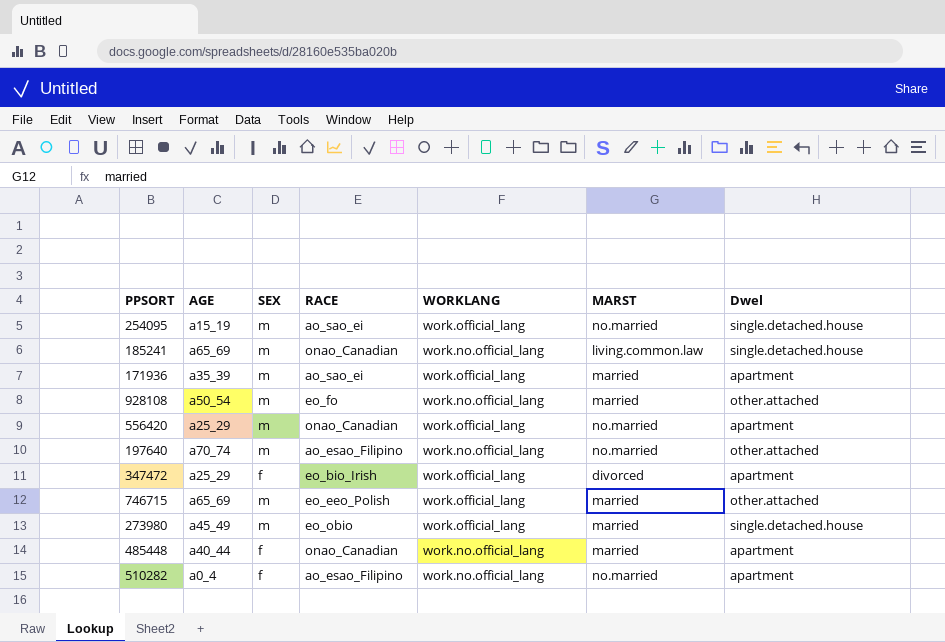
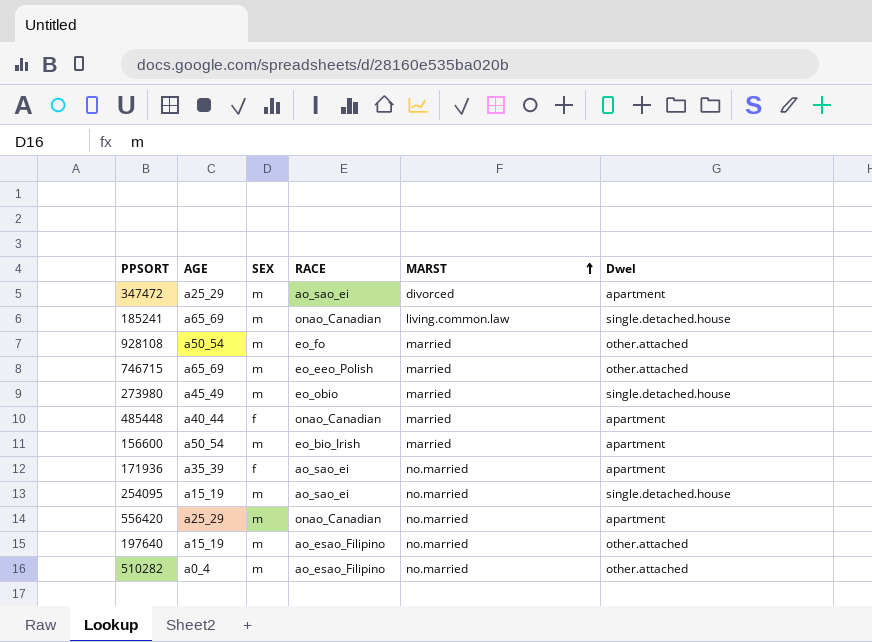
row order: none -> MARST ascending
column WORKLANG | position: 5 -> none
347472 | SEX: f -> m
347472 | RACE: eo_bio_Irish -> ao_sao_ei
row 156600: none -> a50_54 | m | eo_bio_Irish | married | apartment
171936 | SEX: m -> f
171936 | MARST: married -> no.married
197640 | AGE: a70_74 -> a15_19
510282 | SEX: f -> m
510282 | Dwel: apartment -> other.attached

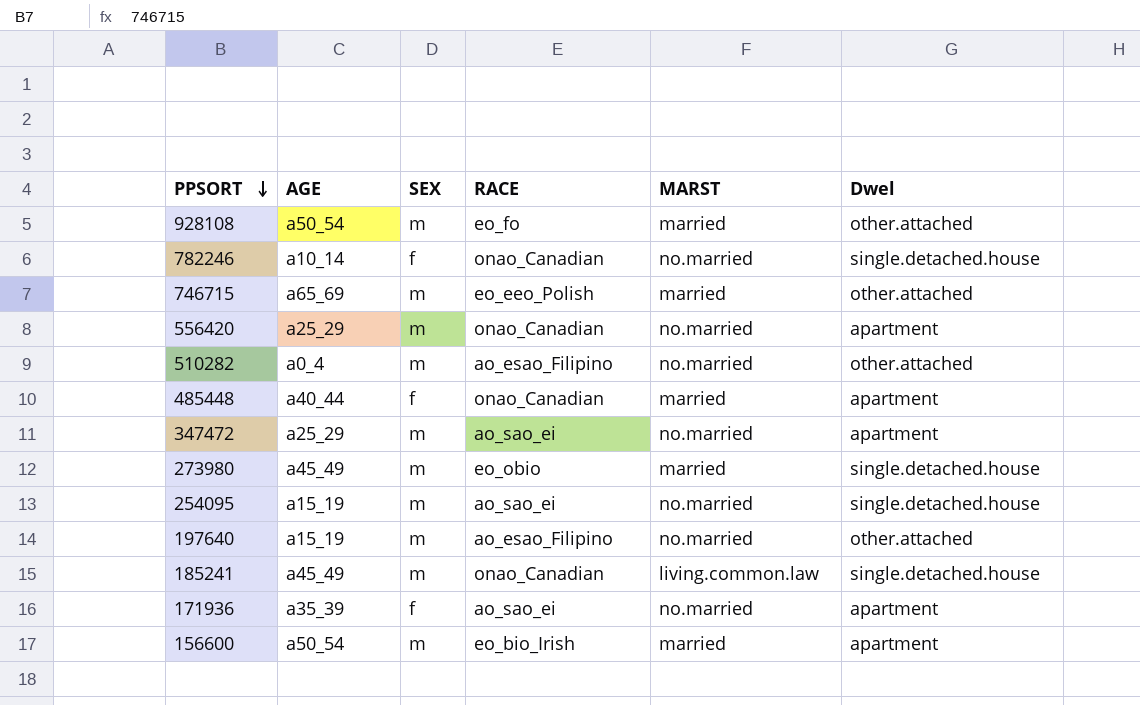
row order: MARST ascending -> PPSORT descending
row 782246: none -> a10_14 | f | onao_Canadian | no.married | single.detached.house
347472 | MARST: divorced -> no.married
185241 | AGE: a65_69 -> a45_49

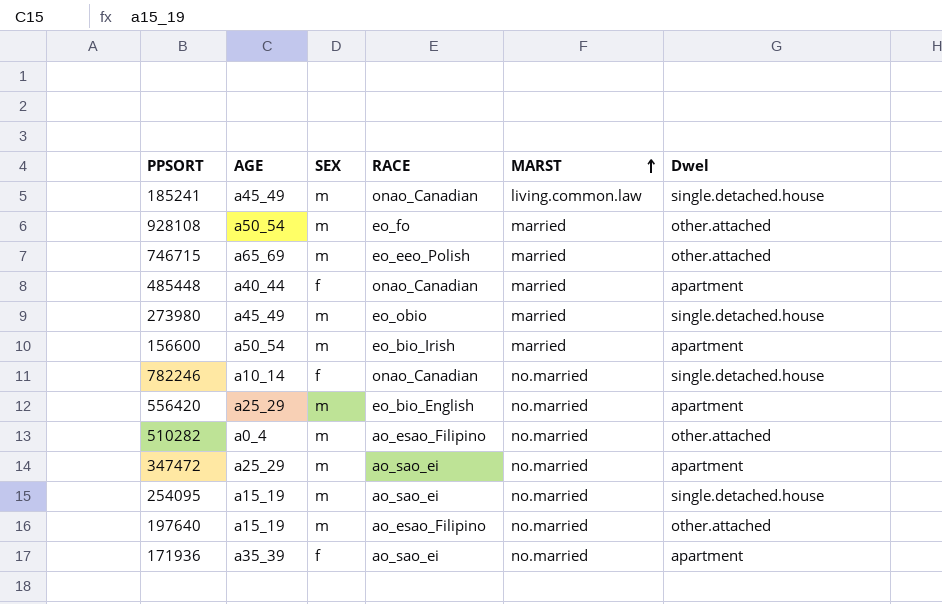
row order: PPSORT descending -> MARST ascending
556420 | RACE: onao_Canadian -> eo_bio_English

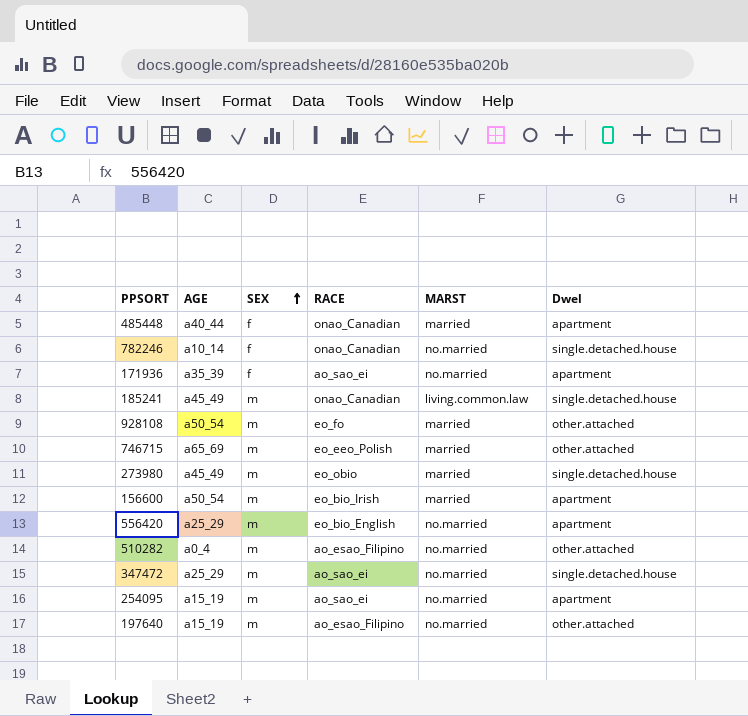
row order: MARST ascending -> SEX ascending
347472 | Dwel: apartment -> single.detached.house
254095 | Dwel: single.detached.house -> apartment

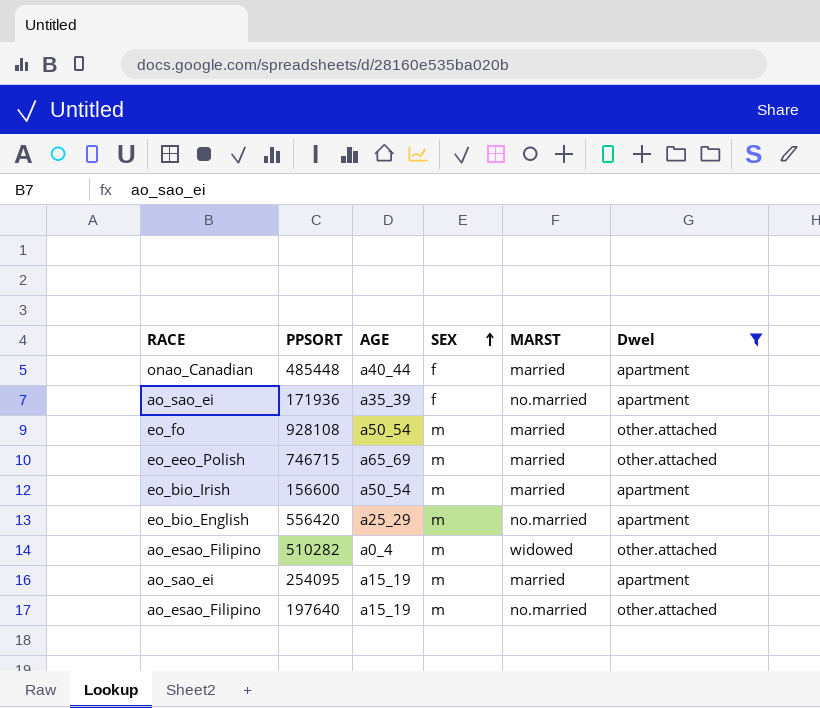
filter: none -> Dwel != single.detached.house
column RACE | position: 4 -> 1
510282 | MARST: no.married -> widowed
254095 | MARST: no.married -> married

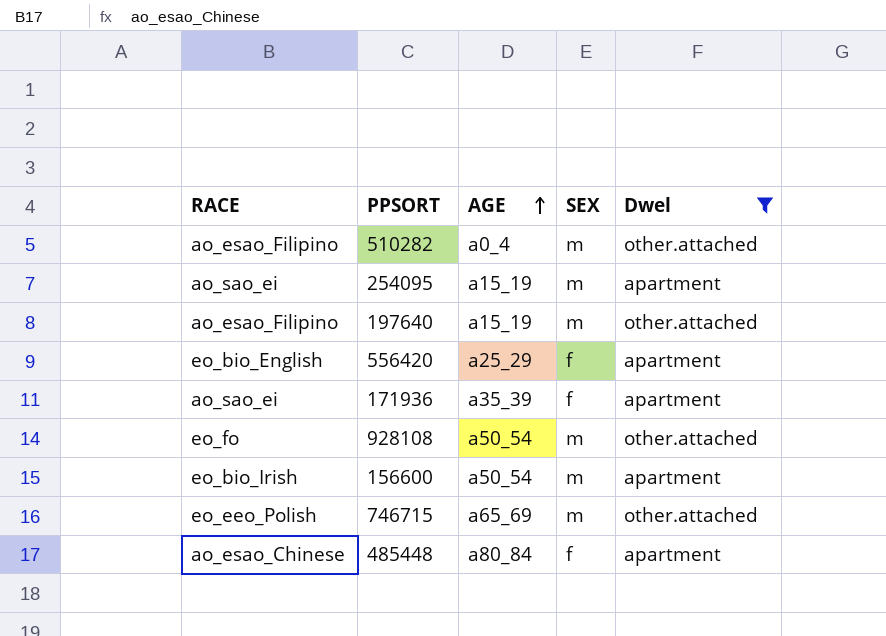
row order: SEX ascending -> AGE ascending
column MARST | position: 5 -> none
556420 | SEX: m -> f
485448 | RACE: onao_Canadian -> ao_esao_Chinese
485448 | AGE: a40_44 -> a80_84

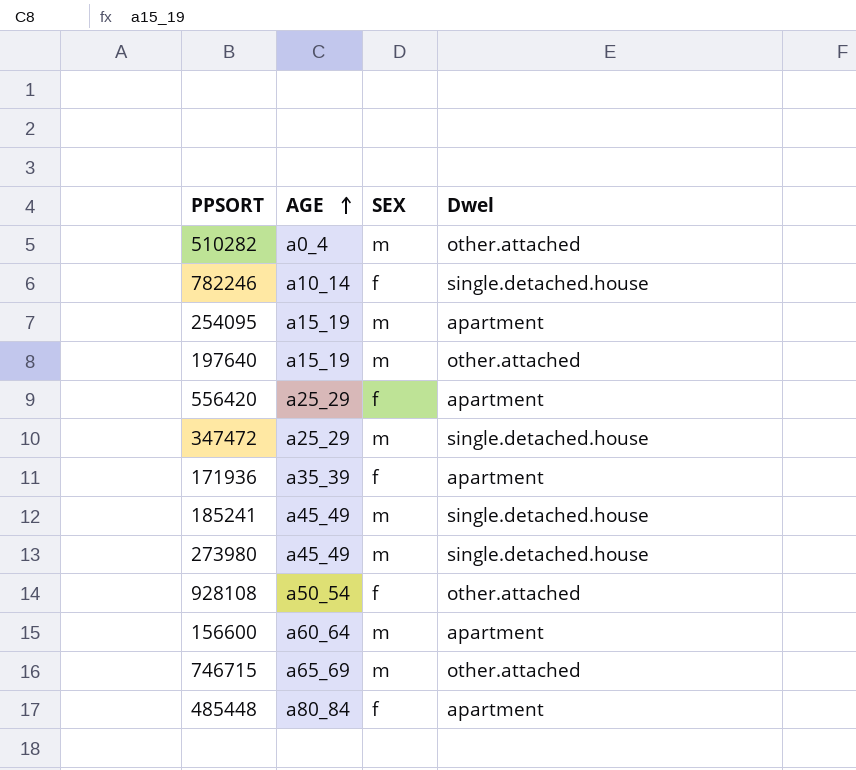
filter: Dwel != single.detached.house -> none
column RACE | position: 1 -> none
928108 | SEX: m -> f
156600 | AGE: a50_54 -> a60_64

